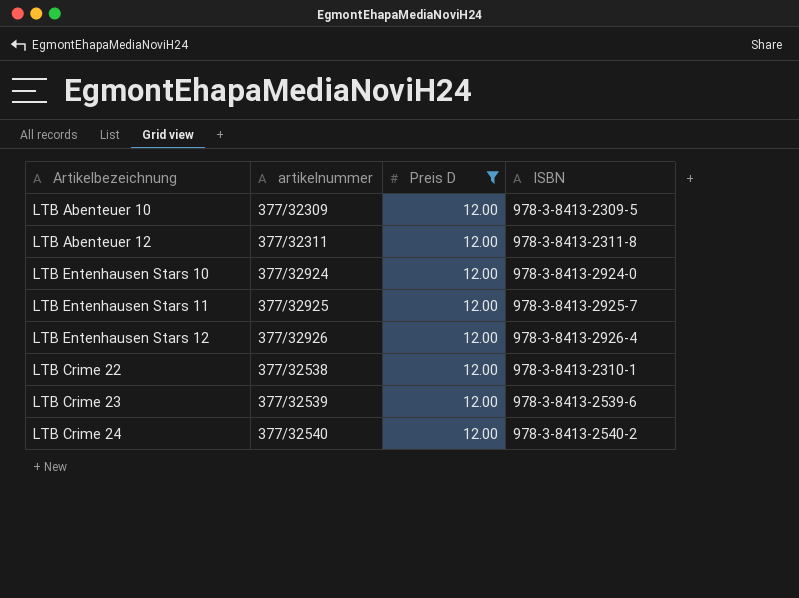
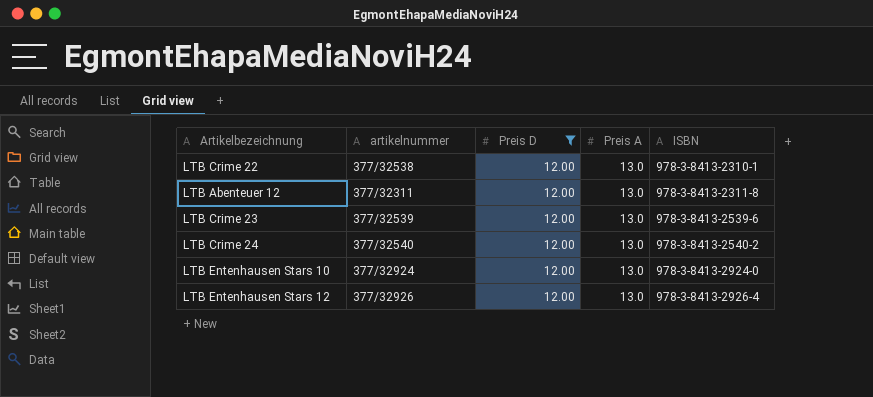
row order: none -> ISBN ascending
column Preis A | position: none -> 4
row LTB Abenteuer 10: 377/32309 | 12.00 | 978-3-8413-2309-5 -> none
row LTB Entenhausen Stars 11: 377/32925 | 12.00 | 978-3-8413-2925-7 -> none

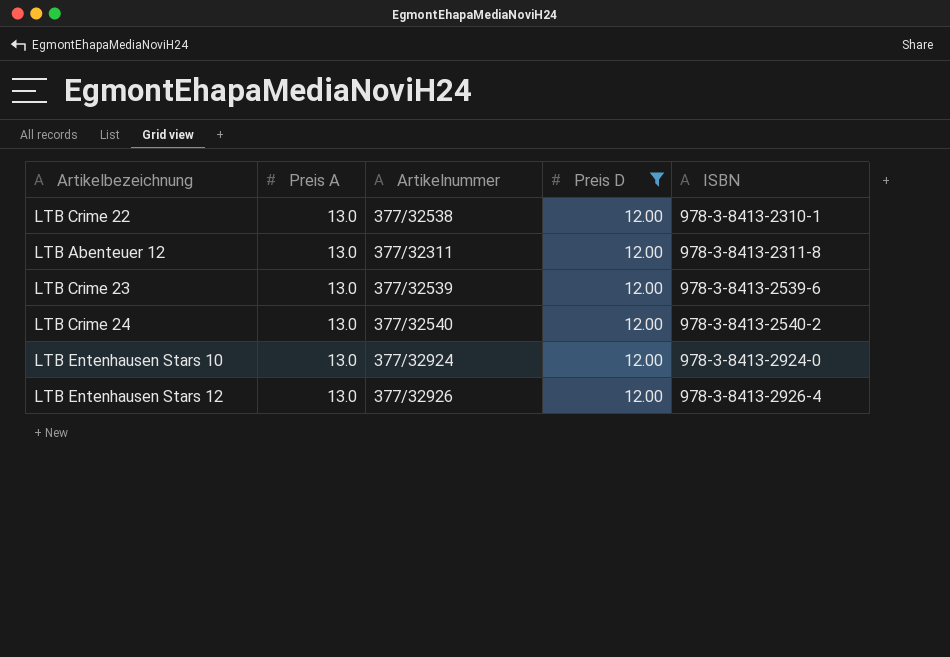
column Preis A | position: 4 -> 2
column name: artikelnummer -> Artikelnummer

